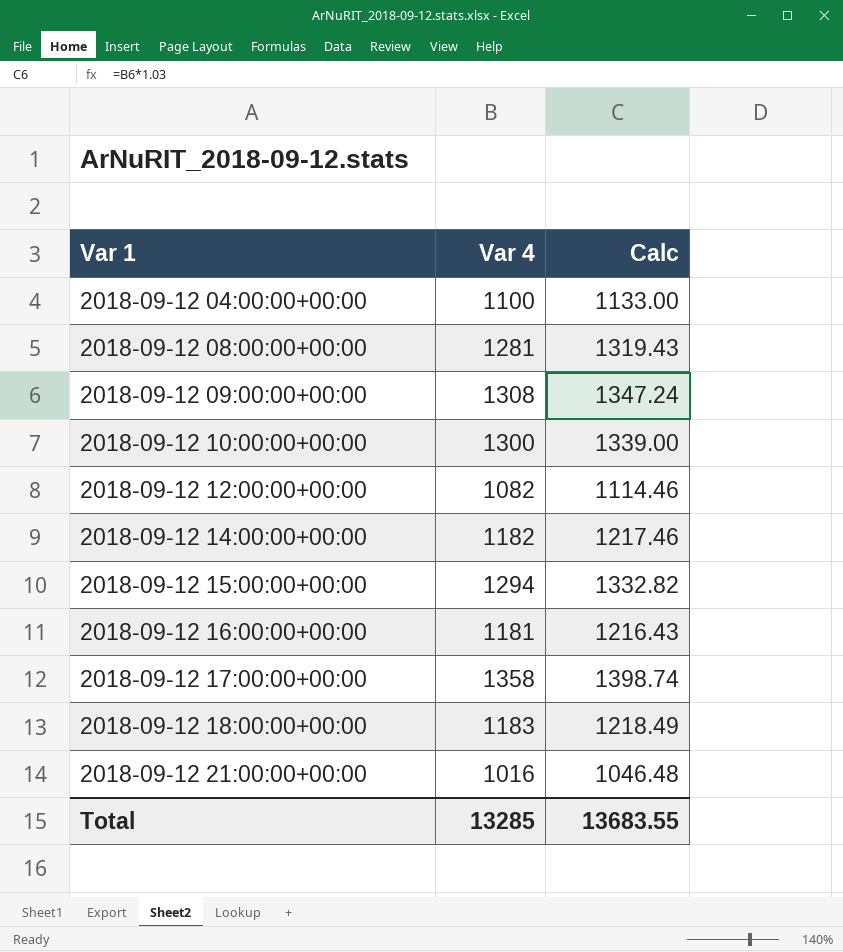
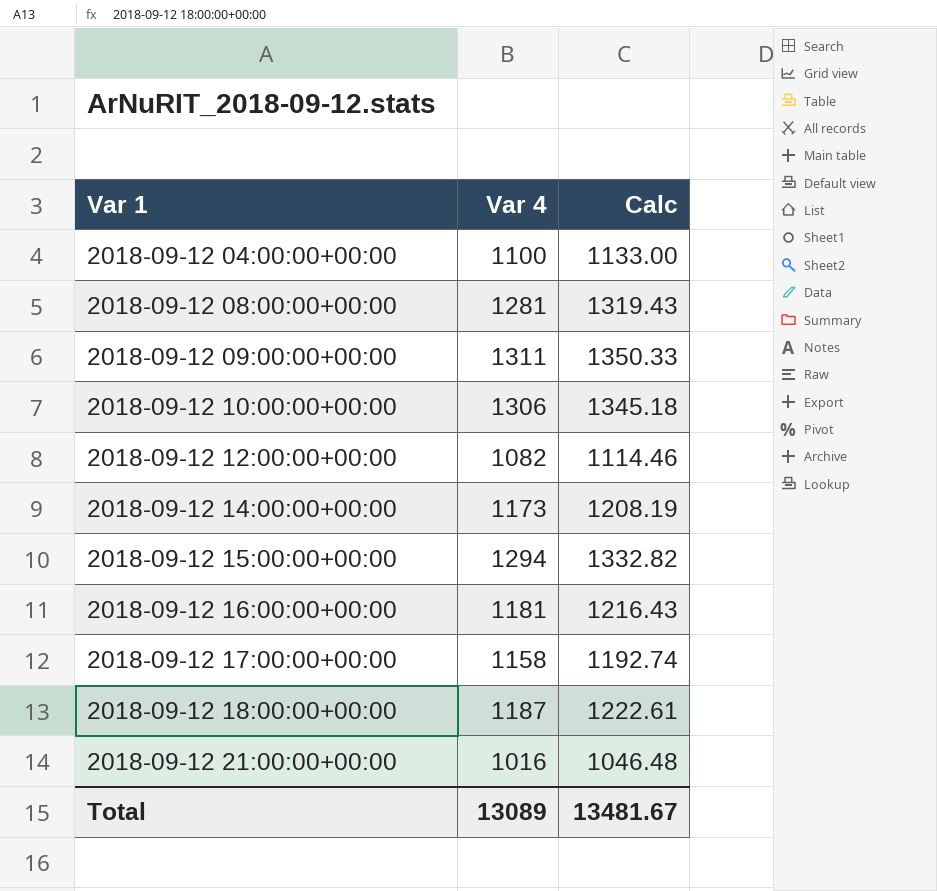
2018-09-12 09:00:00+00:00 | Var 4: 1308 -> 1311
2018-09-12 09:00:00+00:00 | Calc: 1347.24 -> 1350.33
2018-09-12 10:00:00+00:00 | Var 4: 1300 -> 1306
2018-09-12 10:00:00+00:00 | Calc: 1339.00 -> 1345.18
2018-09-12 14:00:00+00:00 | Var 4: 1182 -> 1173
2018-09-12 14:00:00+00:00 | Calc: 1217.46 -> 1208.19
2018-09-12 17:00:00+00:00 | Var 4: 1358 -> 1158
2018-09-12 17:00:00+00:00 | Calc: 1398.74 -> 1192.74
2018-09-12 18:00:00+00:00 | Var 4: 1183 -> 1187
2018-09-12 18:00:00+00:00 | Calc: 1218.49 -> 1222.61
Total | Var 4: 13285 -> 13089
Total | Calc: 13683.55 -> 13481.67

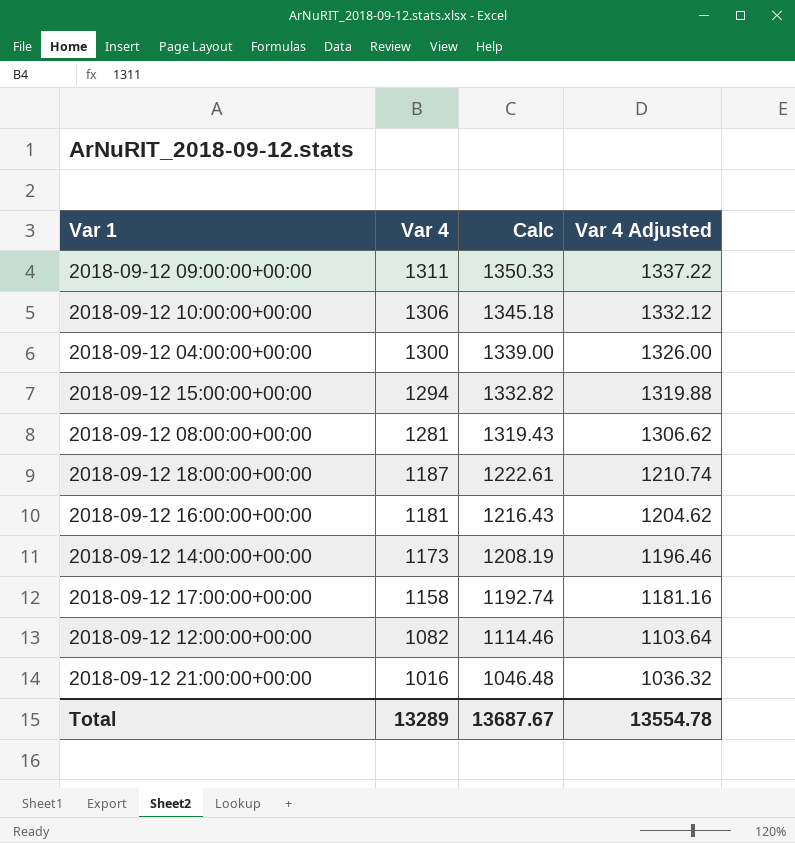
row order: Var 1 ascending -> Var 4 descending
column Var 4 Adjusted | formula: none -> [Var 4] * 1.02
2018-09-12 04:00:00+00:00 | Var 4: 1100 -> 1300
2018-09-12 04:00:00+00:00 | Calc: 1133.00 -> 1339.00
Total | Var 4: 13089 -> 13289
Total | Calc: 13481.67 -> 13687.67

